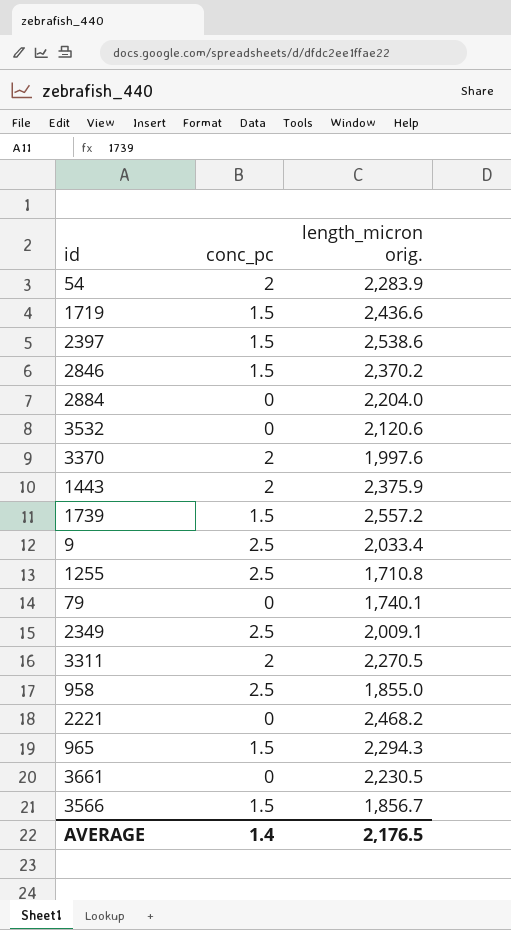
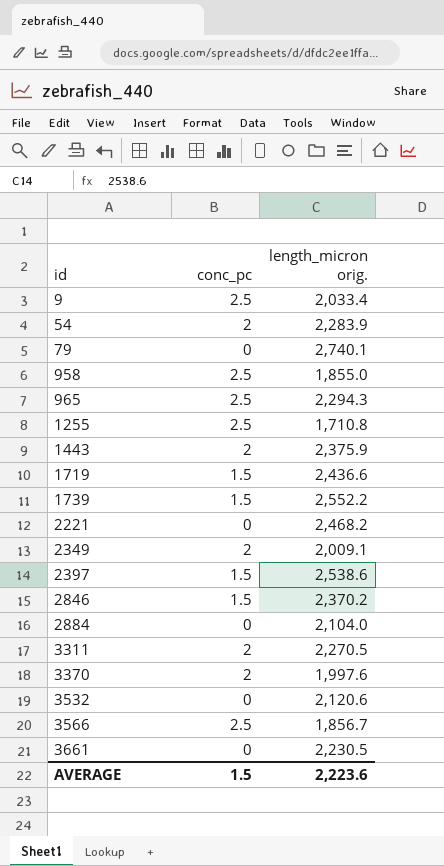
row order: none -> id ascending
79 | length_micron orig.: 1,740.1 -> 2,740.1
965 | conc_pc: 1.5 -> 2.5
1739 | length_micron orig.: 2,557.2 -> 2,552.2
2349 | conc_pc: 2.5 -> 2
2884 | length_micron orig.: 2,204.0 -> 2,104.0
3566 | conc_pc: 1.5 -> 2.5
AVERAGE | conc_pc: 1.4 -> 1.5
AVERAGE | length_micron orig.: 2,176.5 -> 2,223.6

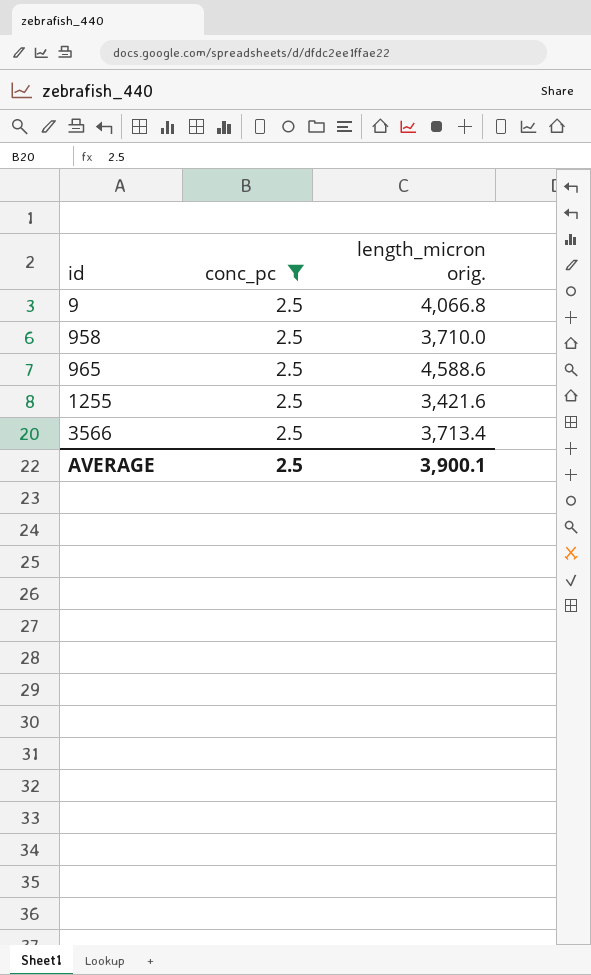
filter: none -> conc_pc = 2.5
9 | length_micron orig.: 2,033.4 -> 4,066.8
958 | length_micron orig.: 1,855.0 -> 3,710.0
965 | length_micron orig.: 2,294.3 -> 4,588.6
1255 | length_micron orig.: 1,710.8 -> 3,421.6
3566 | length_micron orig.: 1,856.7 -> 3,713.4
AVERAGE | conc_pc: 1.5 -> 2.5
AVERAGE | length_micron orig.: 2,223.6 -> 3,900.1

